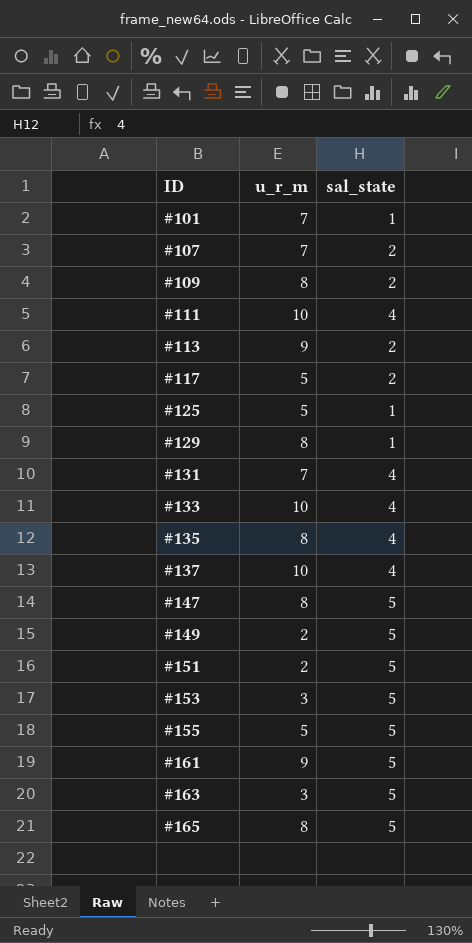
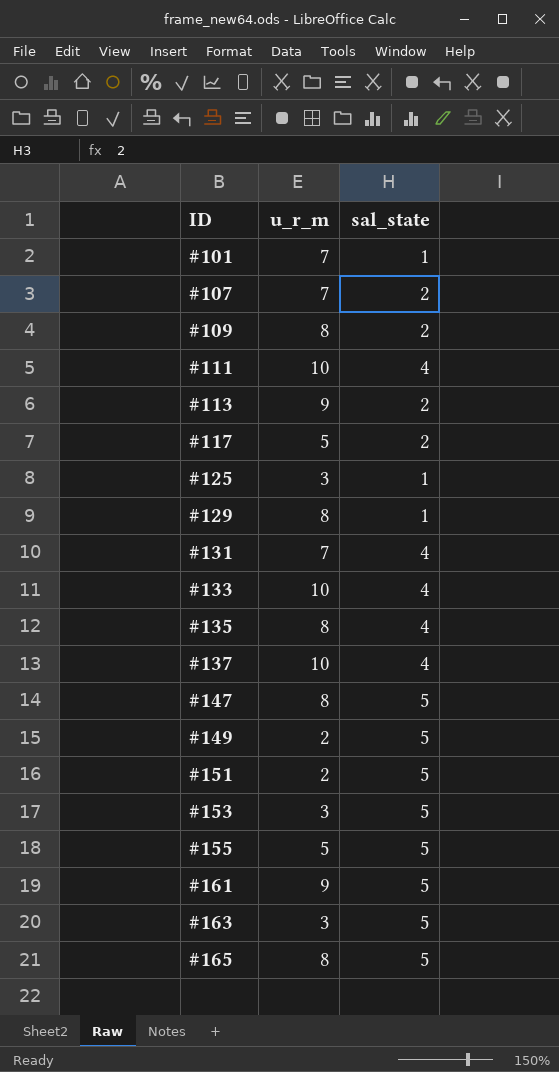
#125 | u_r_m: 5 -> 3

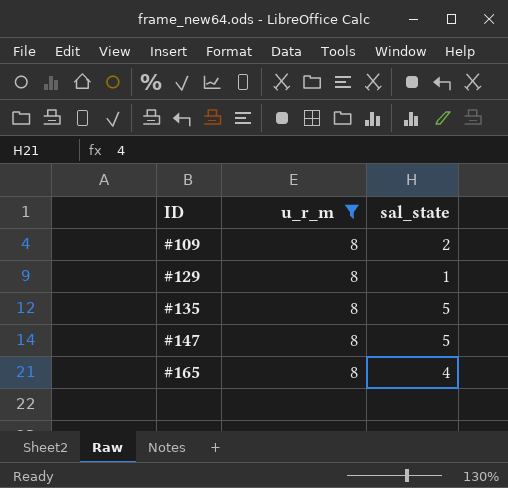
filter: none -> u_r_m = 8
#135 | sal_state: 4 -> 5
#165 | sal_state: 5 -> 4

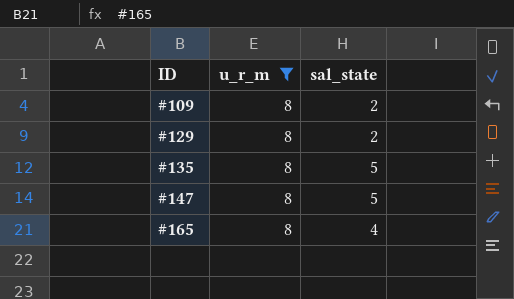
#129 | sal_state: 1 -> 2

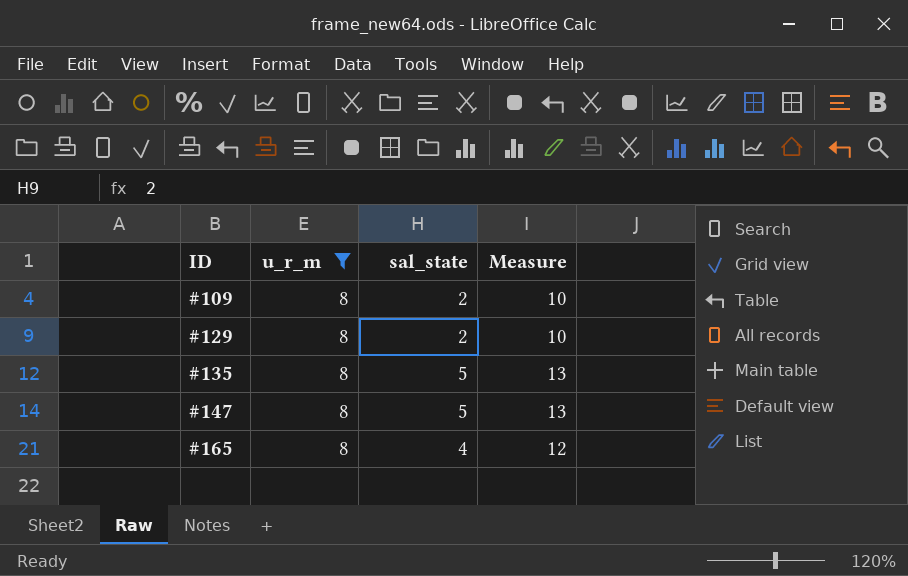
column Measure | formula: none -> [u_r_m] + [sal_state]

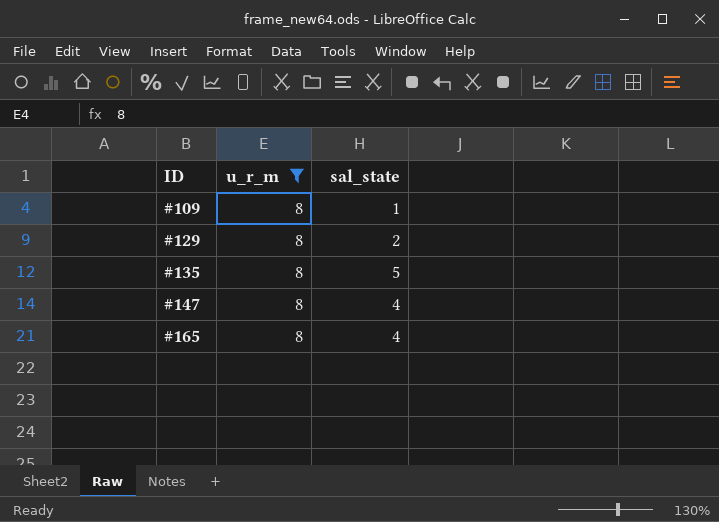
column Measure | formula: [u_r_m] + [sal_state] -> none
#109 | sal_state: 2 -> 1
#147 | sal_state: 5 -> 4

